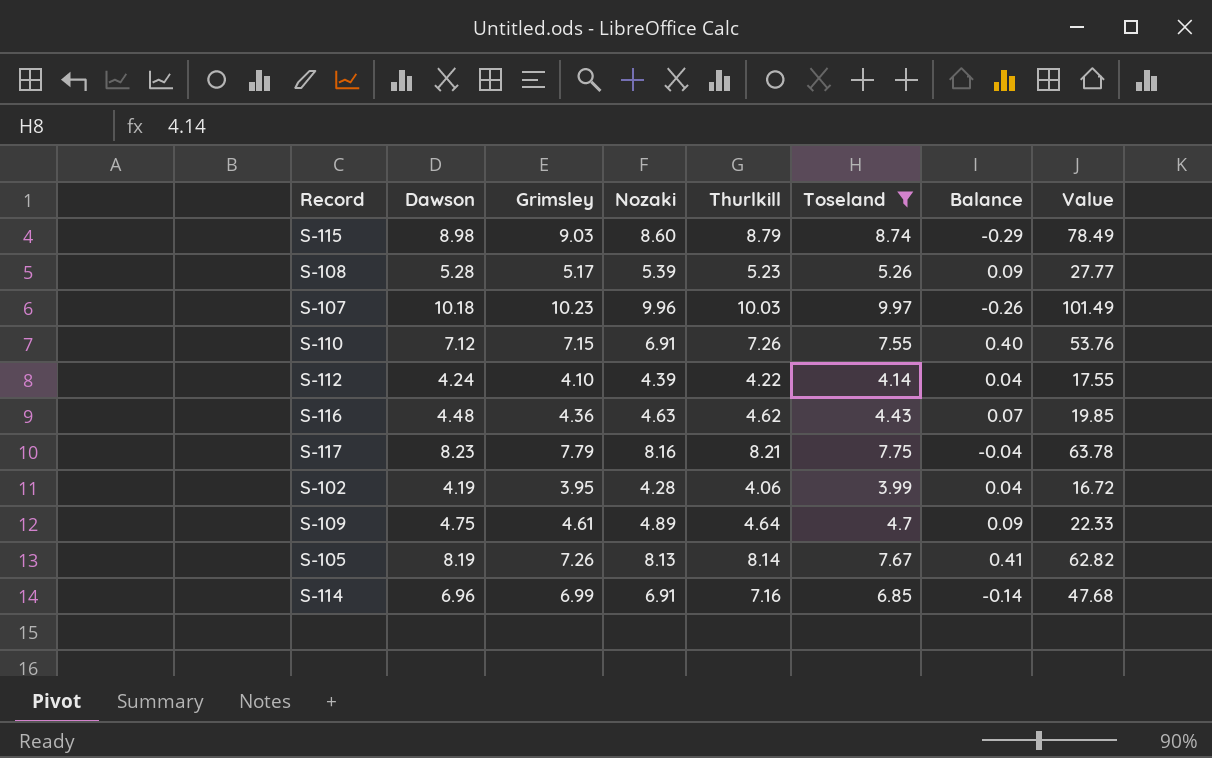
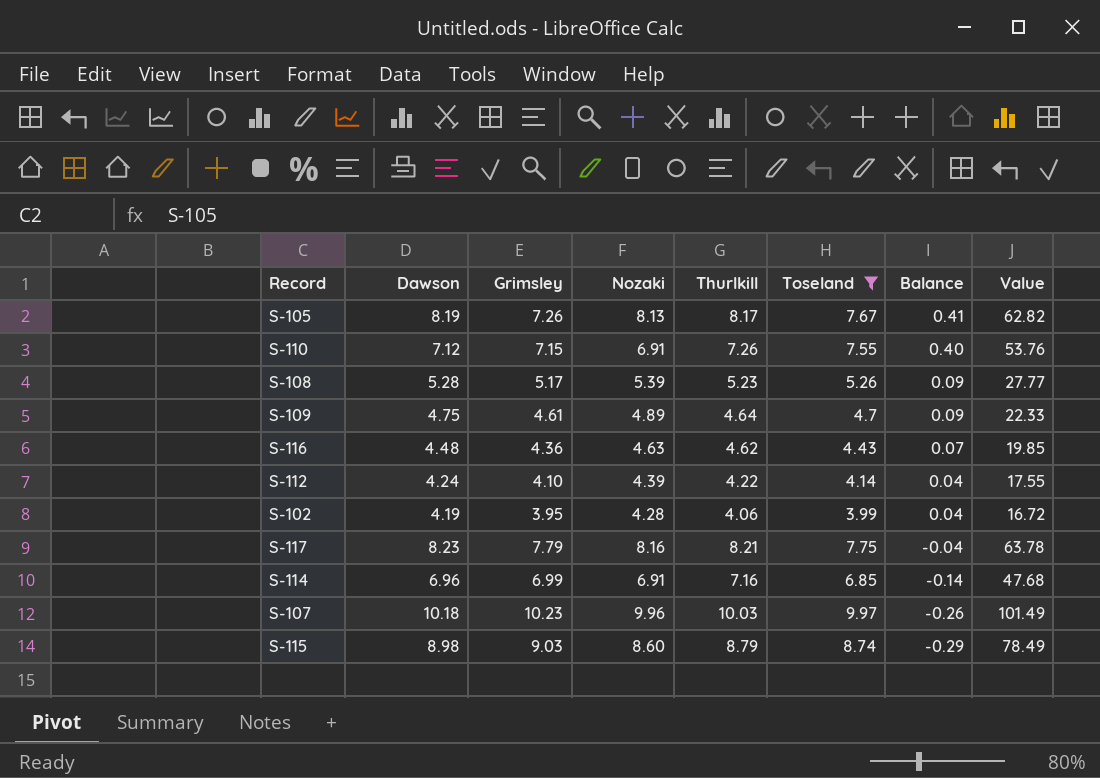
row order: none -> Balance descending
S-105 | Thurlkill: 8.14 -> 8.17

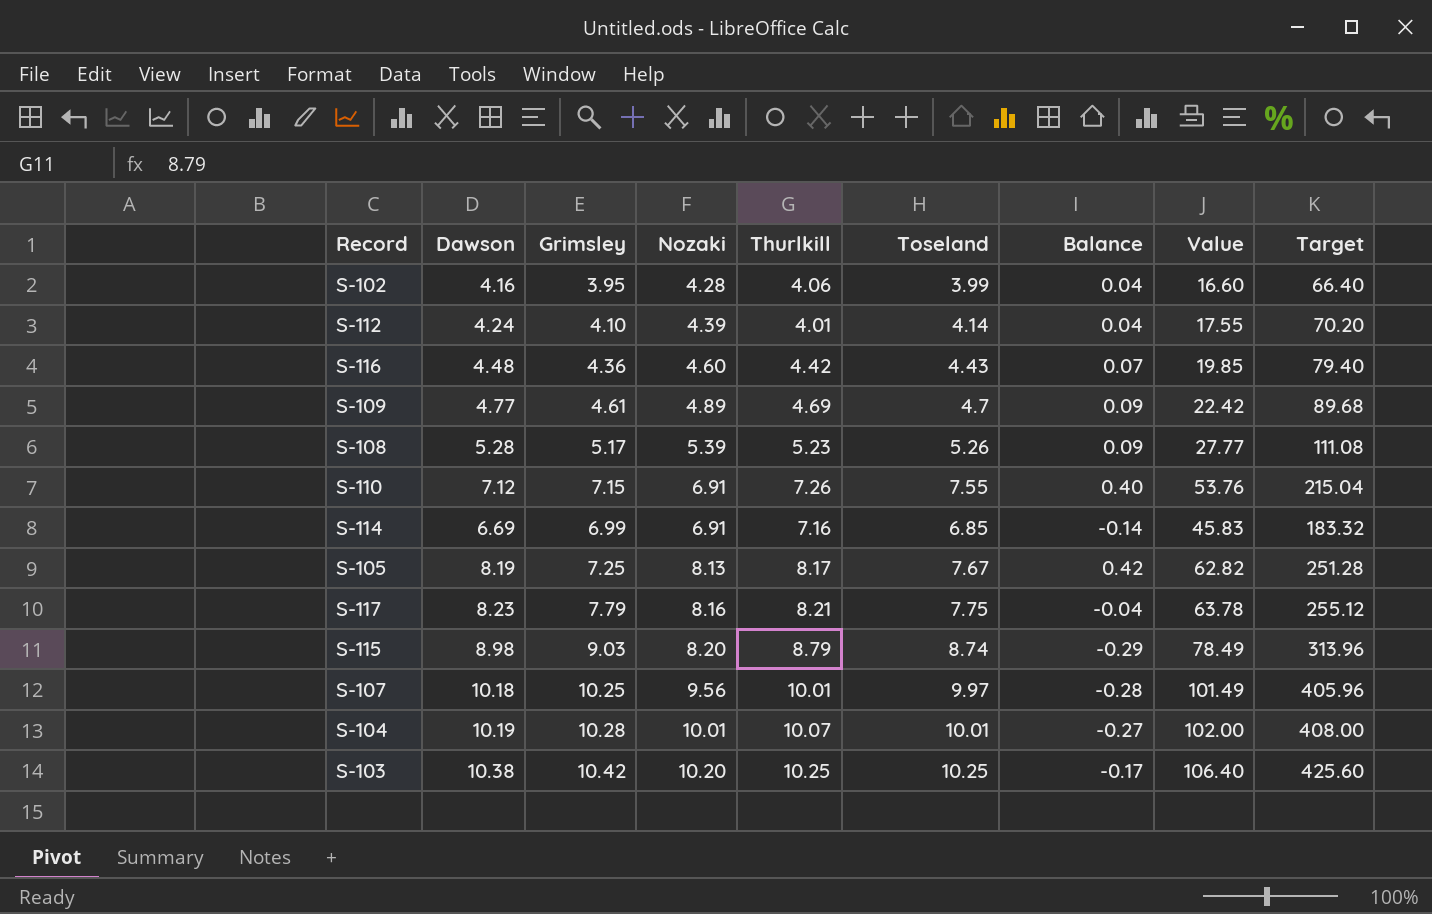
filter: Toseland <= 9.97 -> none
row order: Balance descending -> Nozaki ascending
column Target | formula: none -> [Value] * 4
S-102 | Dawson: 4.19 -> 4.16
S-102 | Value: 16.72 -> 16.60
S-112 | Thurlkill: 4.22 -> 4.01
S-116 | Nozaki: 4.63 -> 4.60
S-116 | Thurlkill: 4.62 -> 4.42
S-109 | Dawson: 4.75 -> 4.77
S-109 | Thurlkill: 4.64 -> 4.69
S-109 | Value: 22.33 -> 22.42
S-114 | Dawson: 6.96 -> 6.69
S-114 | Value: 47.68 -> 45.83
S-105 | Grimsley: 7.26 -> 7.25
S-105 | Balance: 0.41 -> 0.42
S-115 | Nozaki: 8.60 -> 8.20
S-107 | Grimsley: 10.23 -> 10.25
S-107 | Nozaki: 9.96 -> 9.56
S-107 | Thurlkill: 10.03 -> 10.01
S-107 | Balance: -0.26 -> -0.28

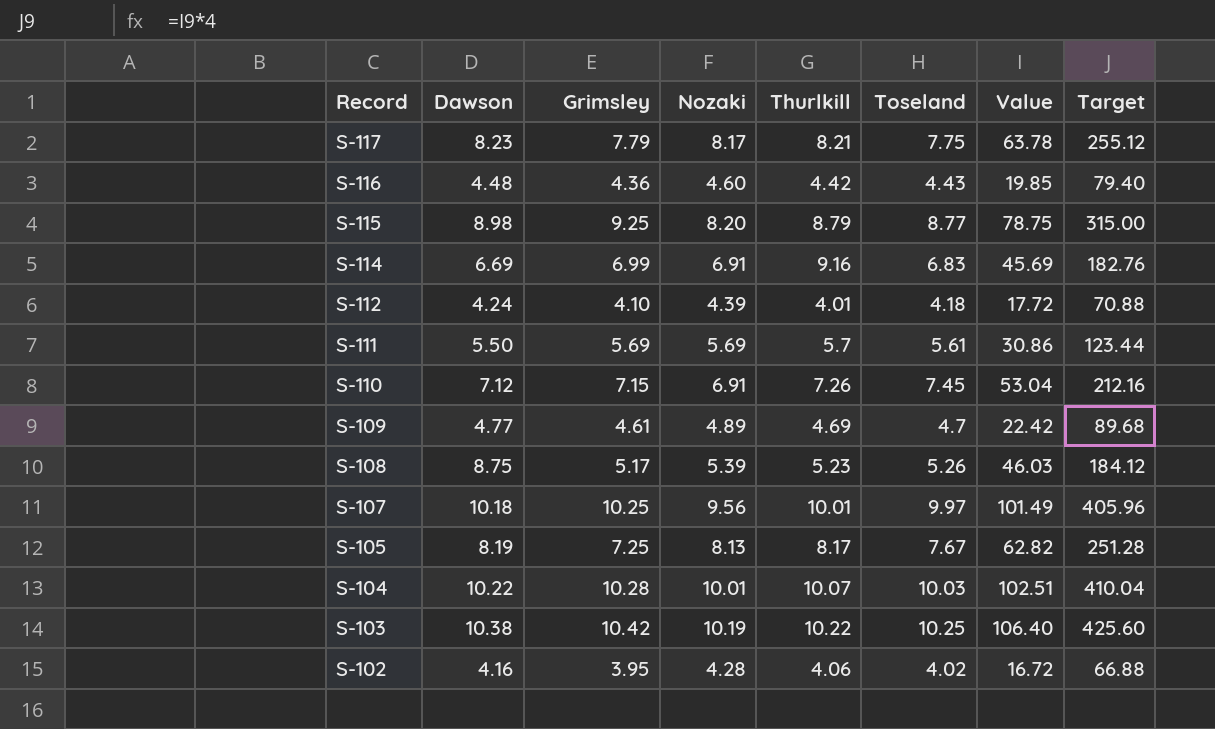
row order: Nozaki ascending -> Record descending
column Balance | formula: [Toseland] - [Grimsley] -> none
S-117 | Nozaki: 8.16 -> 8.17
S-115 | Grimsley: 9.03 -> 9.25
S-115 | Toseland: 8.74 -> 8.77
S-115 | Value: 78.49 -> 78.75
S-115 | Target: 313.96 -> 315.00
S-114 | Thurlkill: 7.16 -> 9.16
S-114 | Toseland: 6.85 -> 6.83
S-114 | Value: 45.83 -> 45.69
S-114 | Target: 183.32 -> 182.76
S-112 | Toseland: 4.14 -> 4.18
S-112 | Value: 17.55 -> 17.72
S-112 | Target: 70.20 -> 70.88
row S-111: none -> 5.50 | 5.69 | 5.69 | 5.7 | 5.61 | 30.86 | 123.44
S-110 | Toseland: 7.55 -> 7.45
S-110 | Value: 53.76 -> 53.04
S-110 | Target: 215.04 -> 212.16
S-108 | Dawson: 5.28 -> 8.75
S-108 | Value: 27.77 -> 46.03
S-108 | Target: 111.08 -> 184.12
S-104 | Dawson: 10.19 -> 10.22
S-104 | Toseland: 10.01 -> 10.03
S-104 | Value: 102.00 -> 102.51
S-104 | Target: 408.00 -> 410.04
S-103 | Nozaki: 10.20 -> 10.19
S-103 | Thurlkill: 10.25 -> 10.22
S-102 | Toseland: 3.99 -> 4.02
S-102 | Value: 16.60 -> 16.72
S-102 | Target: 66.40 -> 66.88

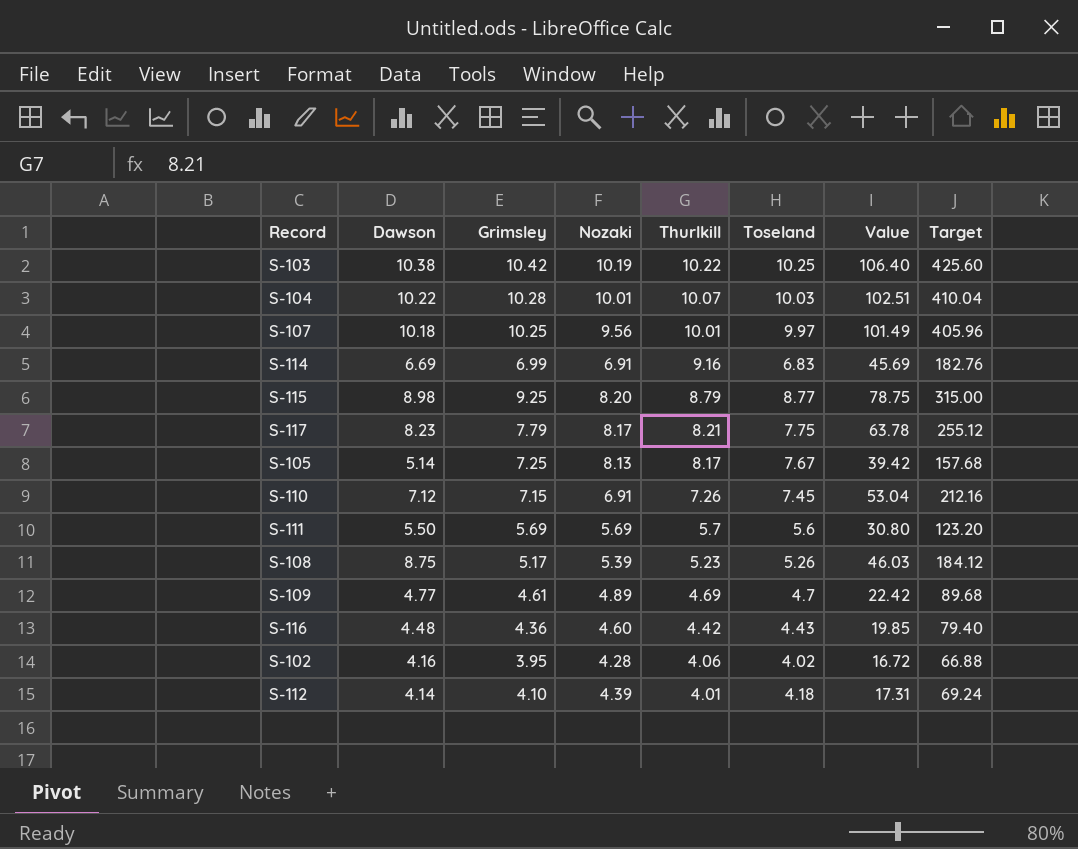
row order: Record descending -> Thurlkill descending
S-105 | Dawson: 8.19 -> 5.14
S-105 | Value: 62.82 -> 39.42
S-105 | Target: 251.28 -> 157.68
S-111 | Toseland: 5.61 -> 5.6
S-111 | Value: 30.86 -> 30.80
S-111 | Target: 123.44 -> 123.20
S-112 | Dawson: 4.24 -> 4.14
S-112 | Value: 17.72 -> 17.31
S-112 | Target: 70.88 -> 69.24

